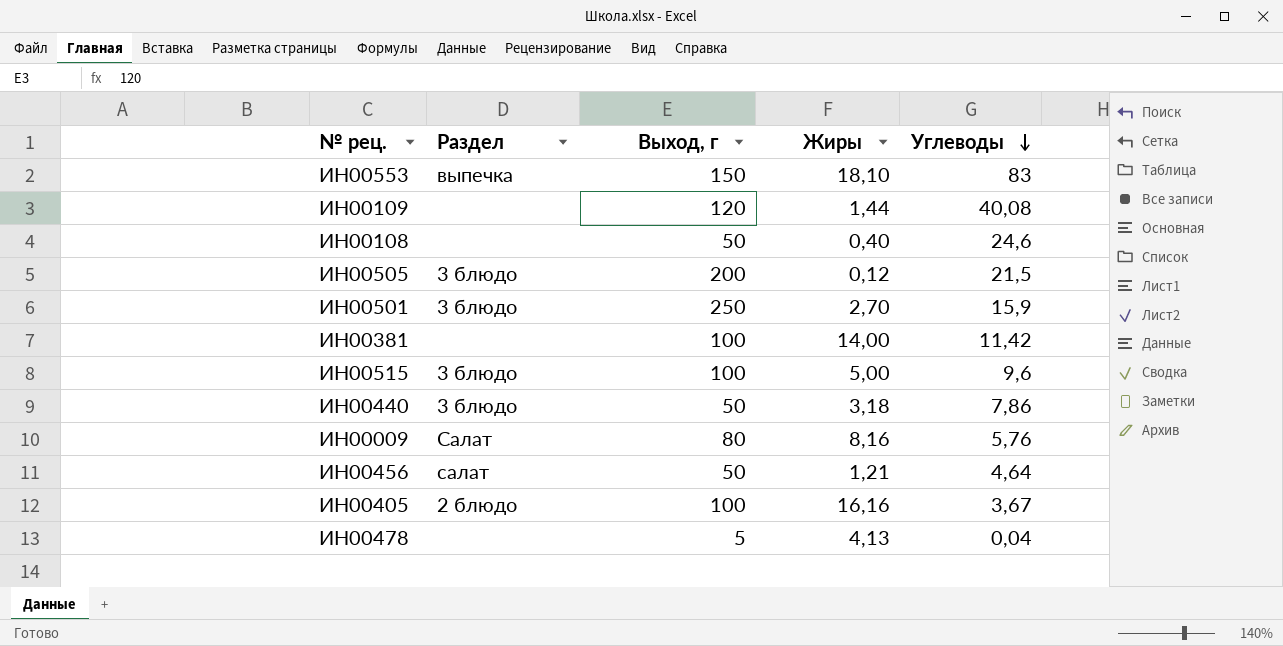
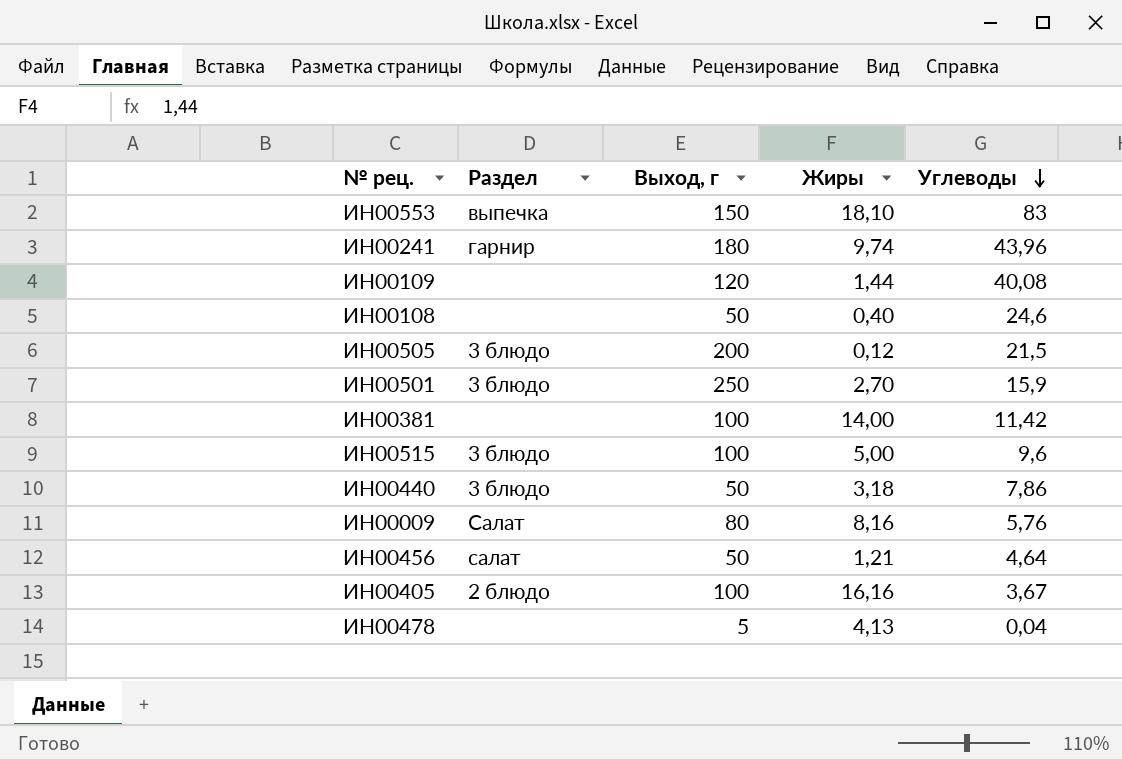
row ИН00241: none -> гарнир | 180 | 9,74 | 43,96

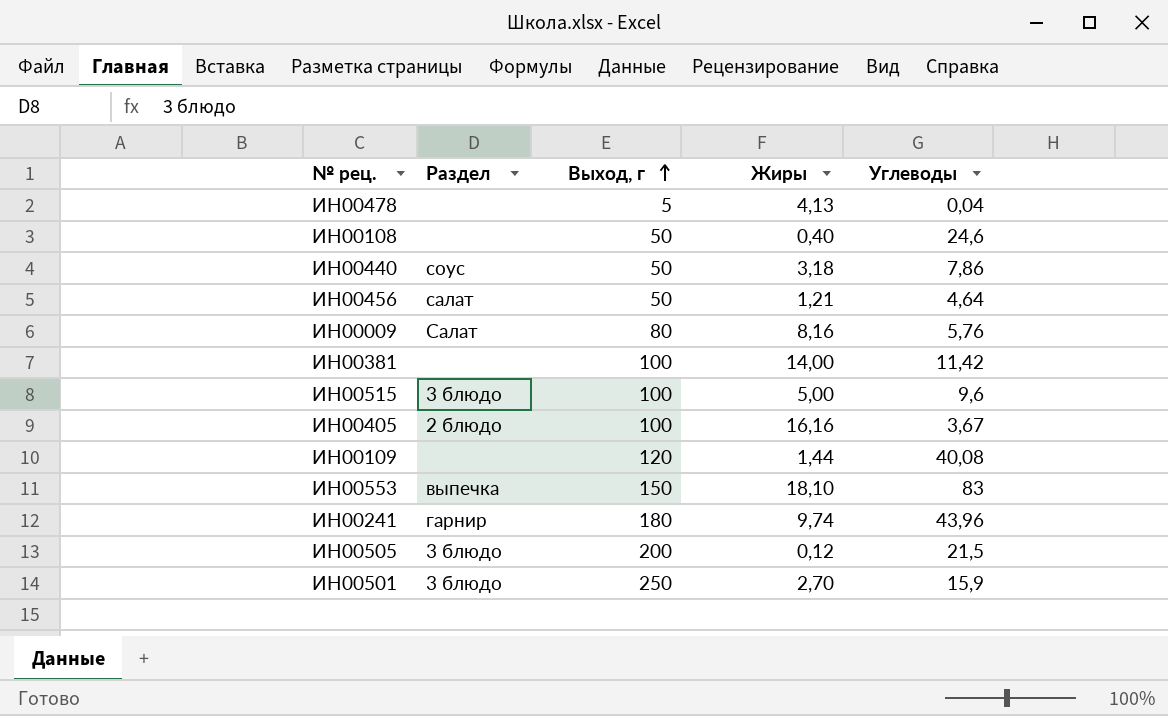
row order: Углеводы descending -> Выход, г ascending
ИН00440 | Раздел: 3 блюдо -> соус

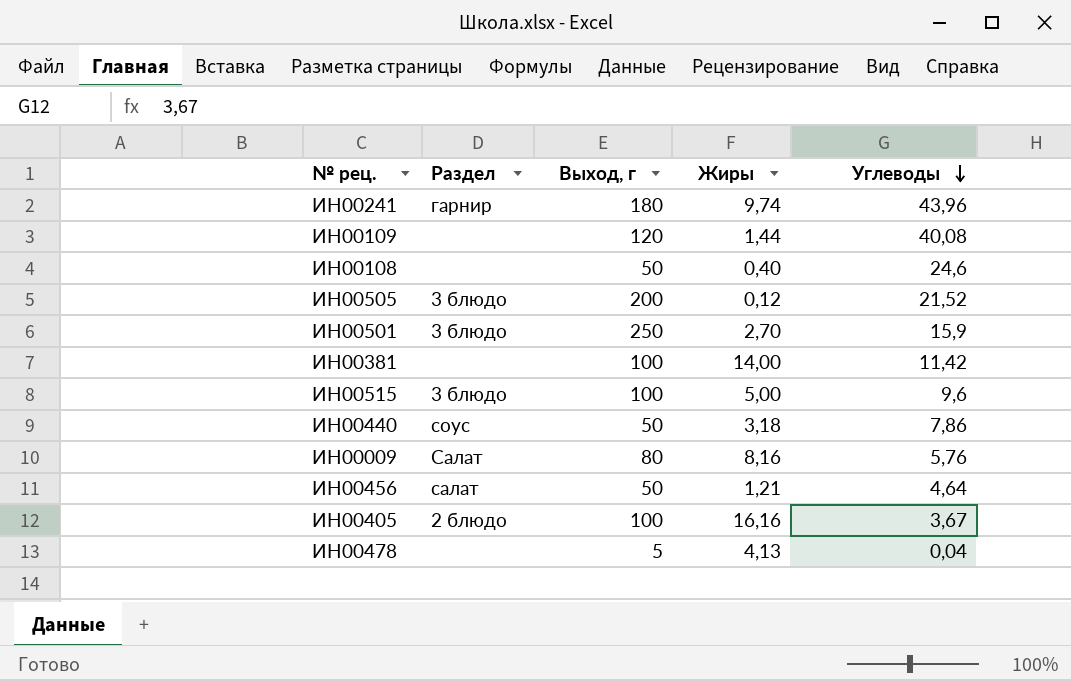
row order: Выход, г ascending -> Углеводы descending
row ИН00553: выпечка | 150 | 18,10 | 83 -> none
ИН00505 | Углеводы: 21,5 -> 21,52

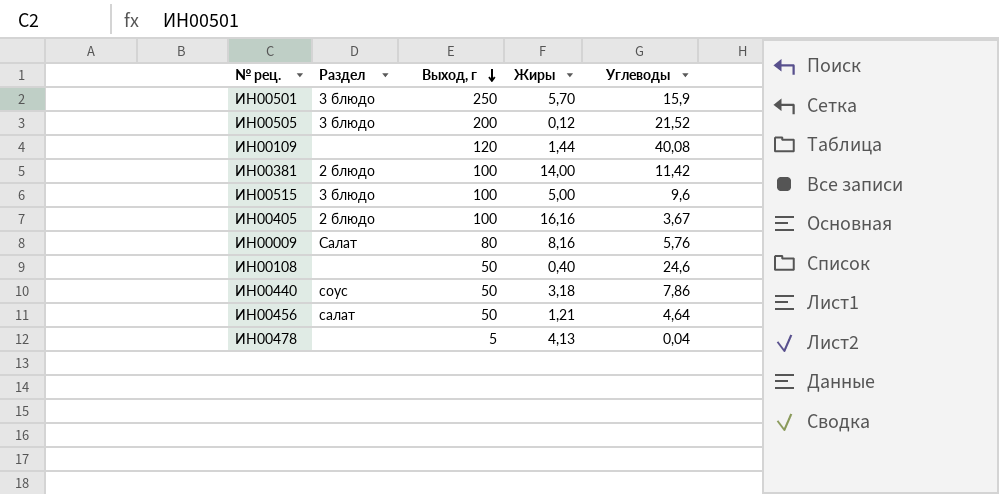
row order: Углеводы descending -> Выход, г descending
row ИН00241: гарнир | 180 | 9,74 | 43,96 -> none
ИН00501 | Жиры: 2,70 -> 5,70
ИН00381 | Раздел: none -> 2 блюдо

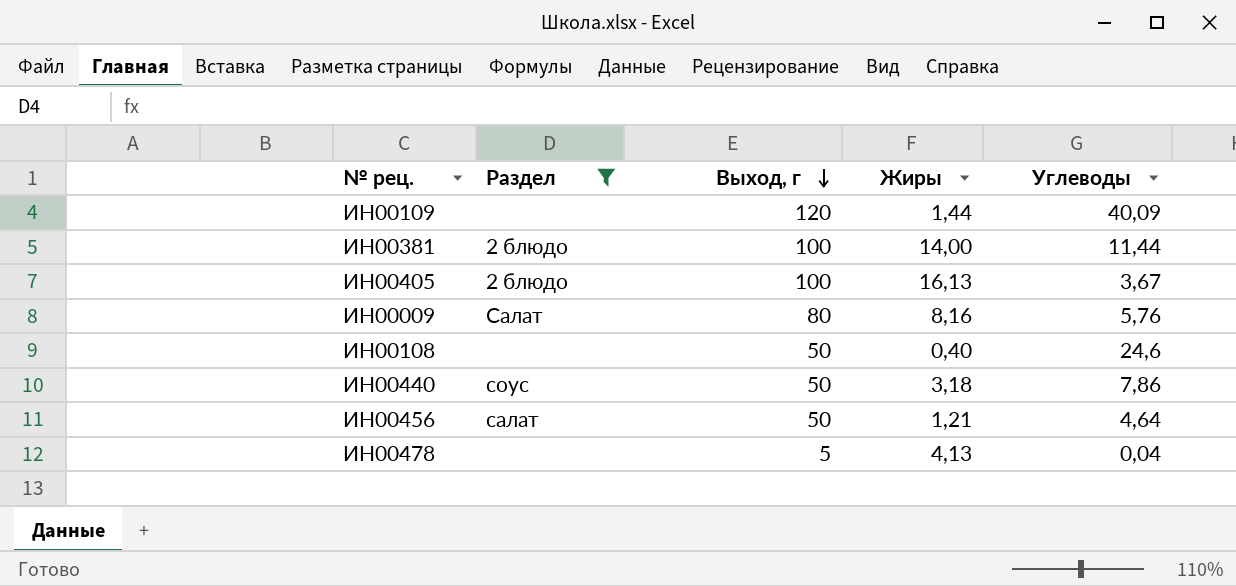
filter: none -> Раздел != 3 блюдо
ИН00109 | Углеводы: 40,08 -> 40,09
ИН00381 | Углеводы: 11,42 -> 11,44
ИН00405 | Жиры: 16,16 -> 16,13

